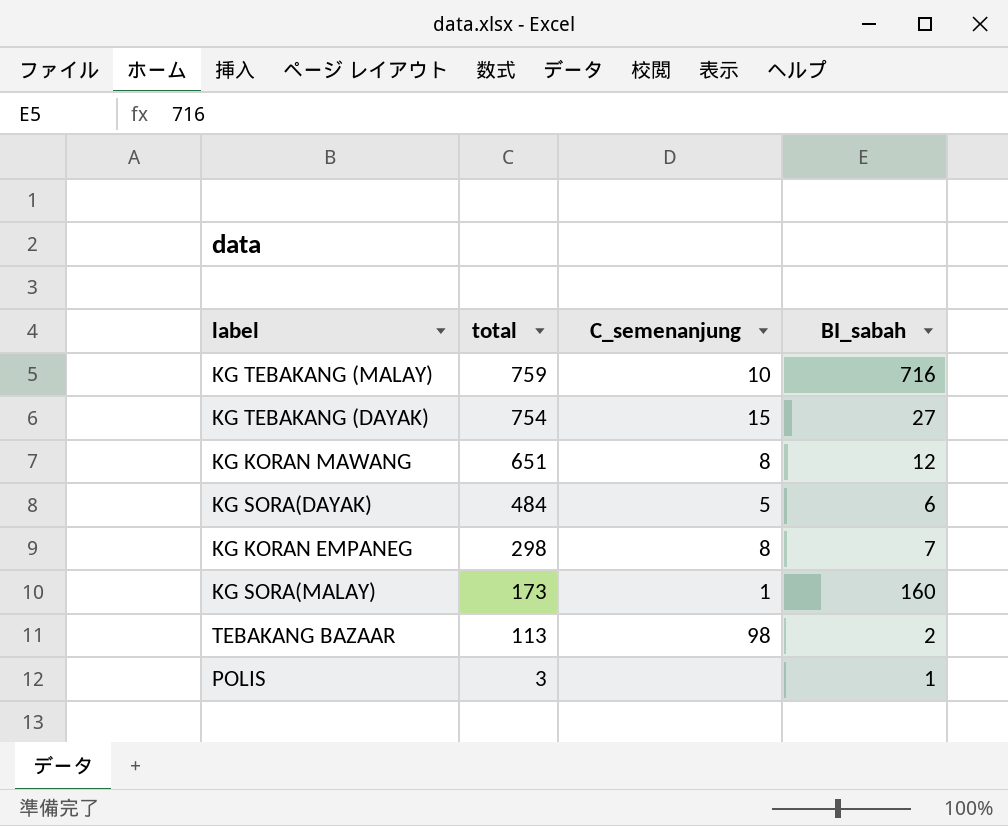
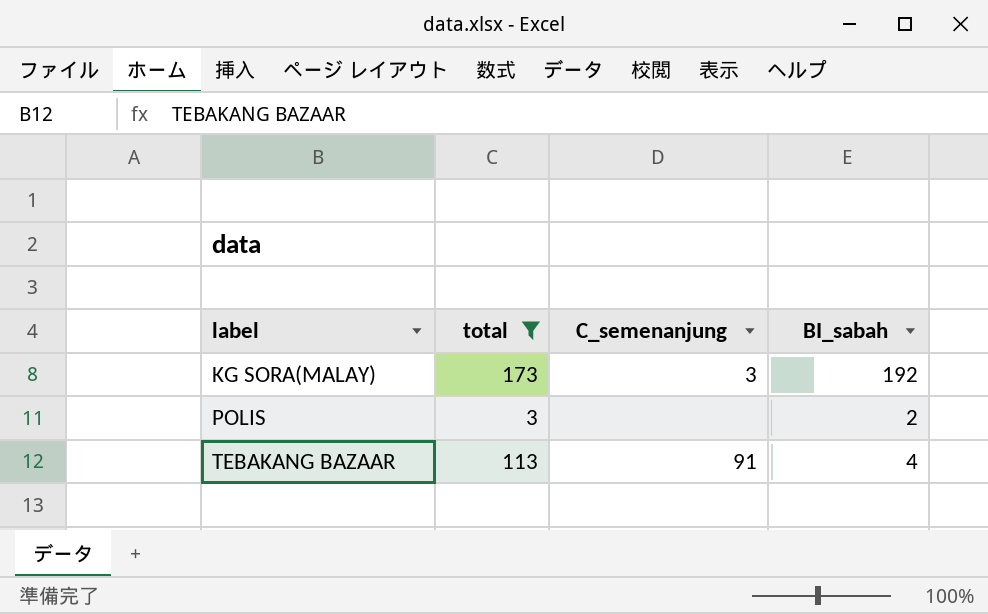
filter: none -> total <= 173
row order: total descending -> label ascending
KG SORA(MALAY) | C_semenanjung: 1 -> 3
KG SORA(MALAY) | BI_sabah: 160 -> 192
POLIS | BI_sabah: 1 -> 2
TEBAKANG BAZAAR | C_semenanjung: 98 -> 91
TEBAKANG BAZAAR | BI_sabah: 2 -> 4

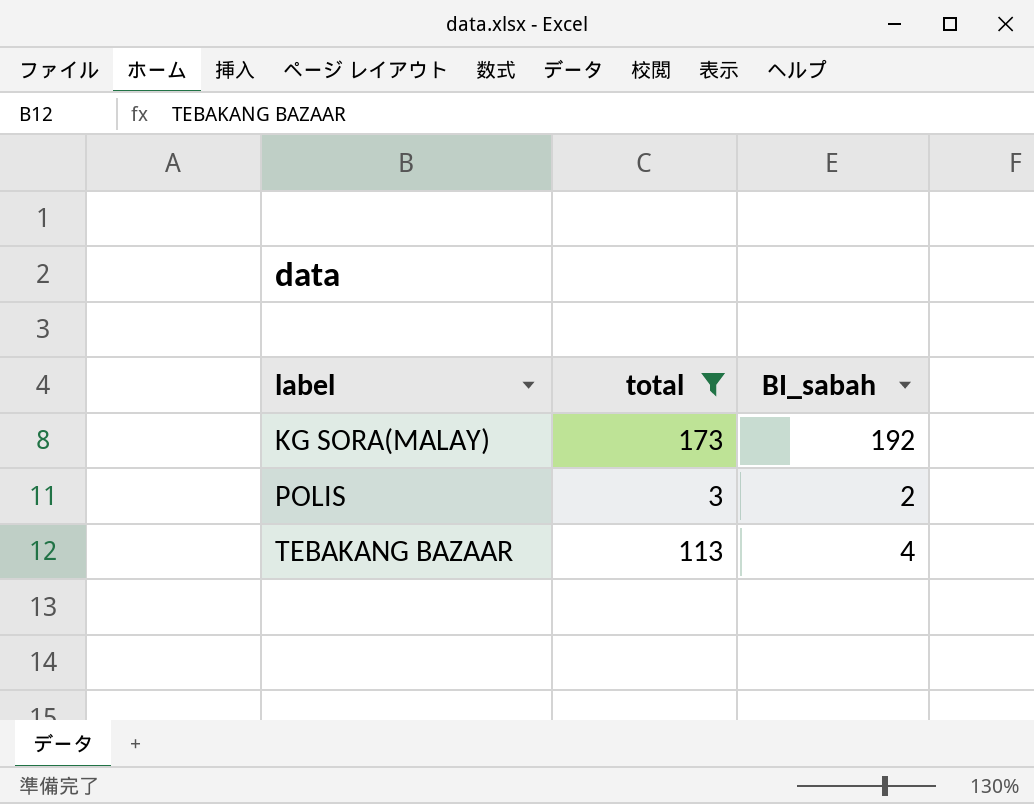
column C_semenanjung | position: 3 -> none

